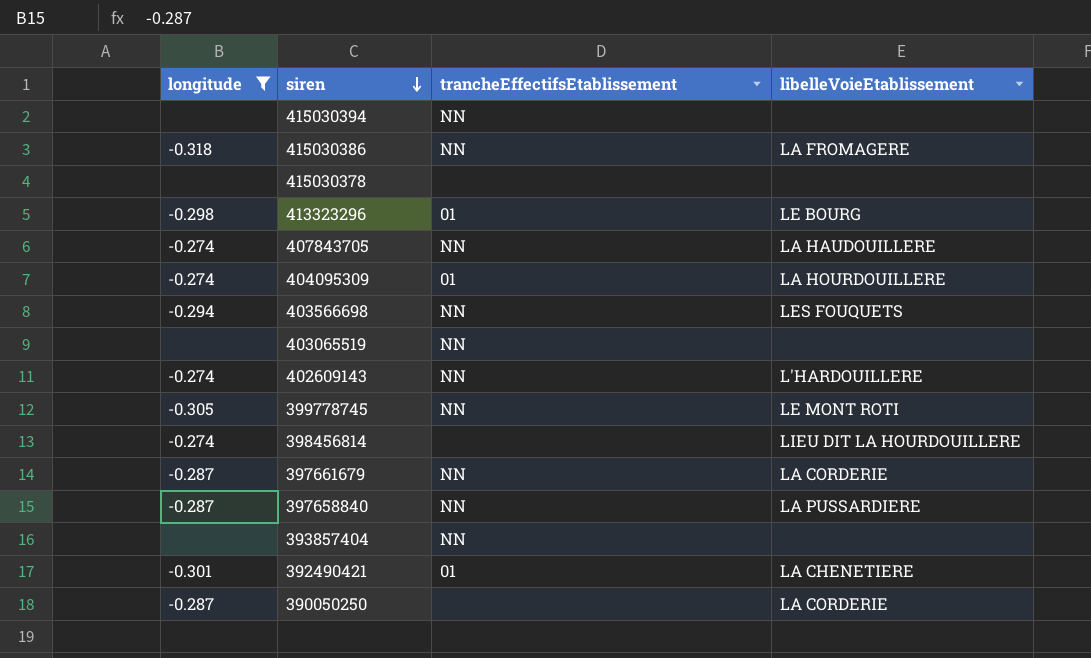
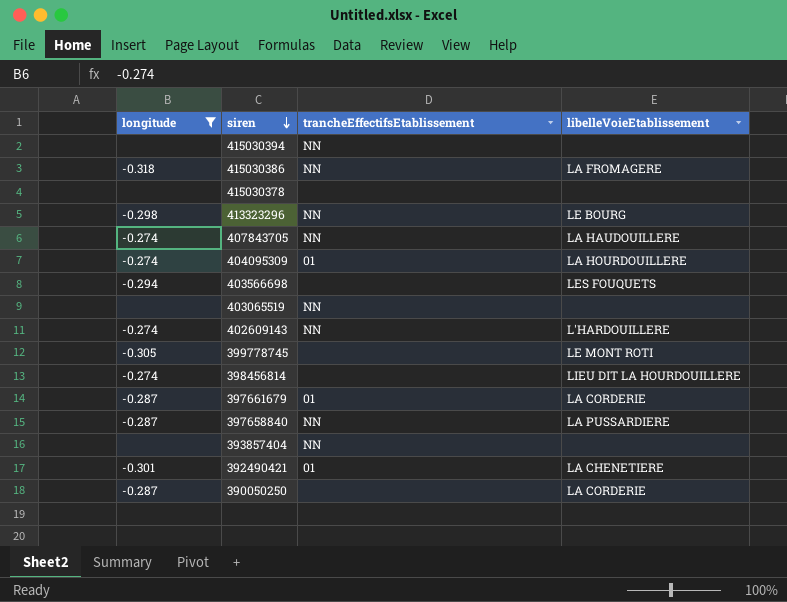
413323296 | trancheEffectifsEtablissement: 01 -> NN
403566698 | trancheEffectifsEtablissement: NN -> none
399778745 | trancheEffectifsEtablissement: NN -> none
397661679 | trancheEffectifsEtablissement: NN -> 01

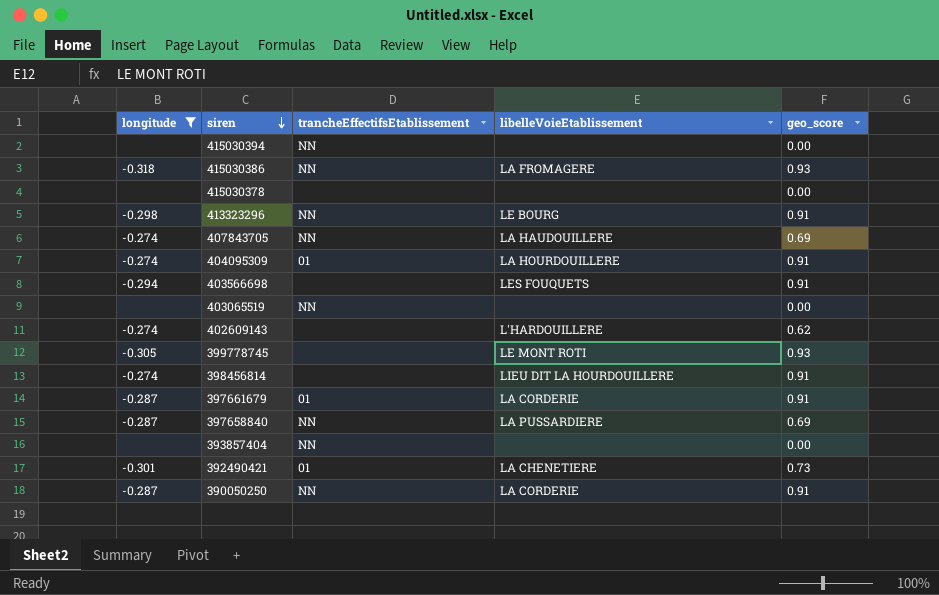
column geo_score | position: none -> 5
402609143 | trancheEffectifsEtablissement: NN -> none
390050250 | trancheEffectifsEtablissement: none -> NN

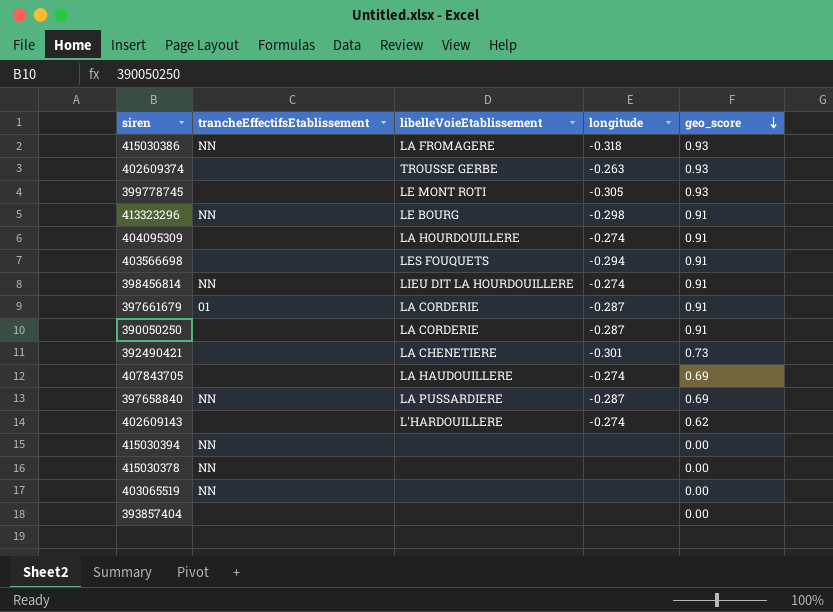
filter: longitude != -0.263 -> none
row order: siren descending -> geo_score descending
column longitude | position: 1 -> 4
404095309 | trancheEffectifsEtablissement: 01 -> none
398456814 | trancheEffectifsEtablissement: none -> NN
390050250 | trancheEffectifsEtablissement: NN -> none
392490421 | trancheEffectifsEtablissement: 01 -> none
407843705 | trancheEffectifsEtablissement: NN -> none
415030378 | trancheEffectifsEtablissement: none -> NN
393857404 | trancheEffectifsEtablissement: NN -> none

